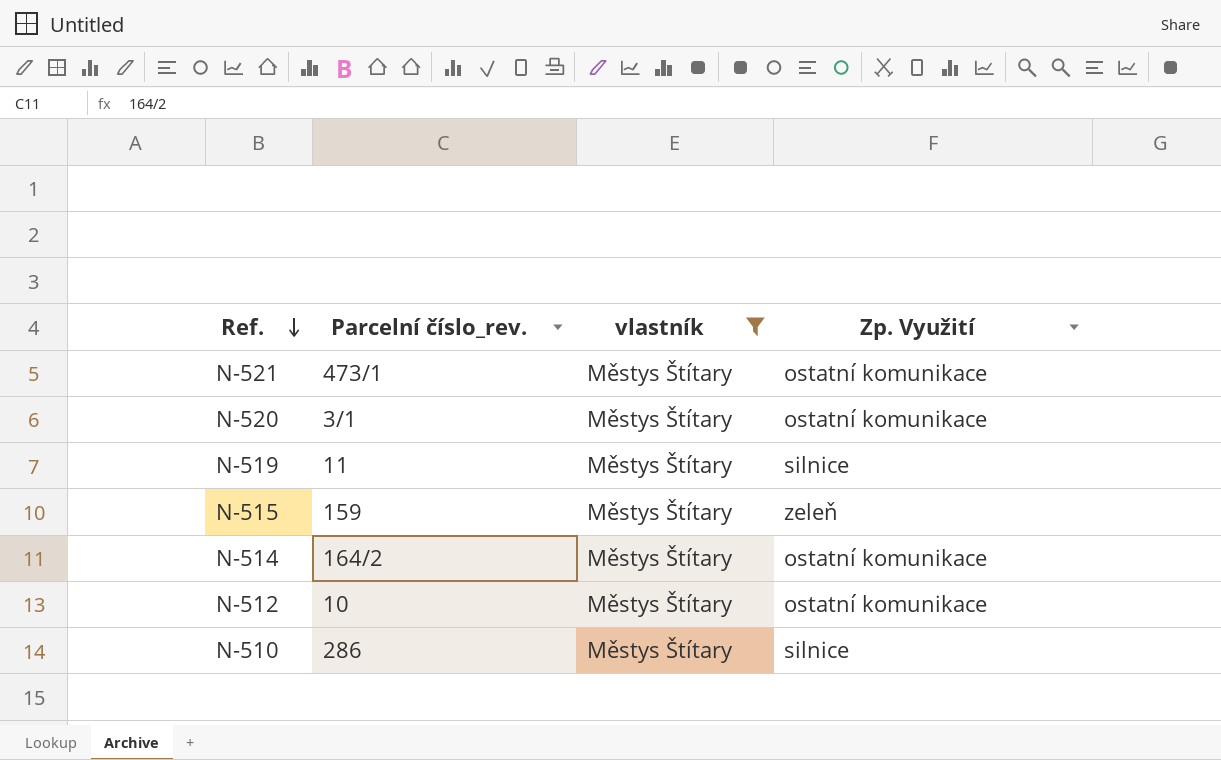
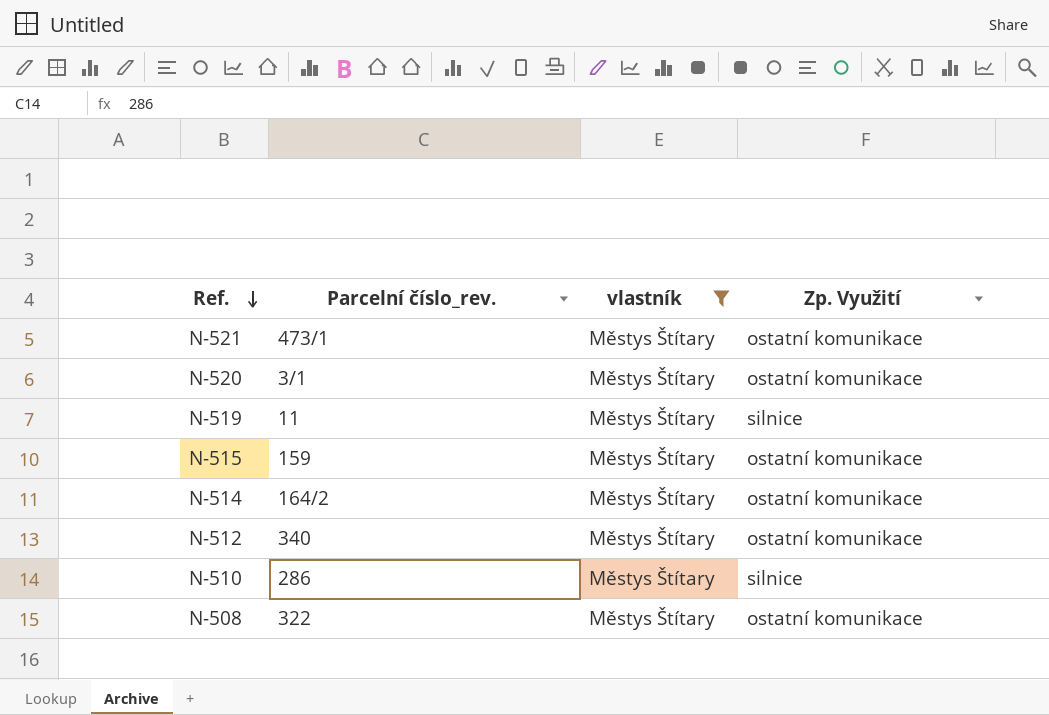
N-515 | Zp. Využití: zeleň -> ostatní komunikace
N-512 | Parcelní číslo_rev.: 10 -> 340
row N-508: none -> 322 | Městys Štítary | ostatní komunikace

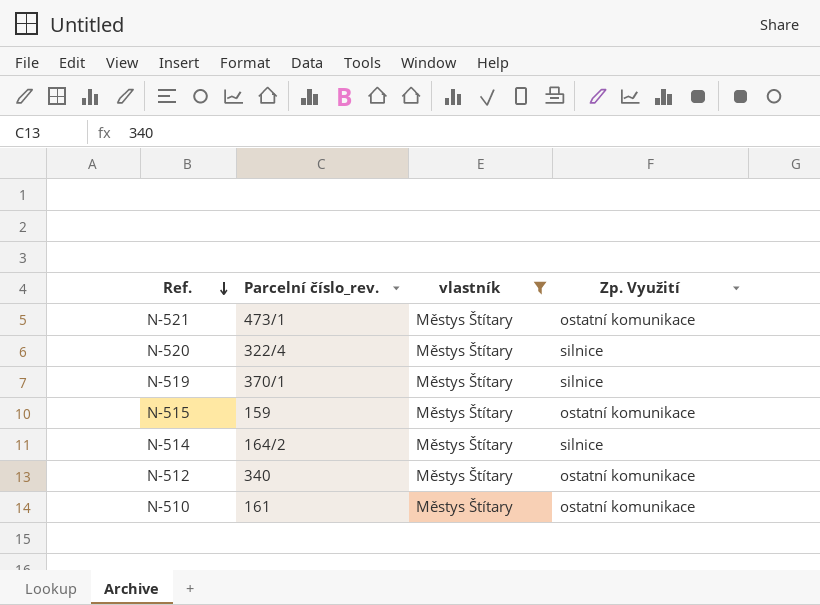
row N-508: 322 | Městys Štítary | ostatní komunikace -> none
N-520 | Parcelní číslo_rev.: 3/1 -> 322/4
N-520 | Zp. Využití: ostatní komunikace -> silnice
N-519 | Parcelní číslo_rev.: 11 -> 370/1
N-514 | Zp. Využití: ostatní komunikace -> silnice
N-510 | Parcelní číslo_rev.: 286 -> 161
N-510 | Zp. Využití: silnice -> ostatní komunikace

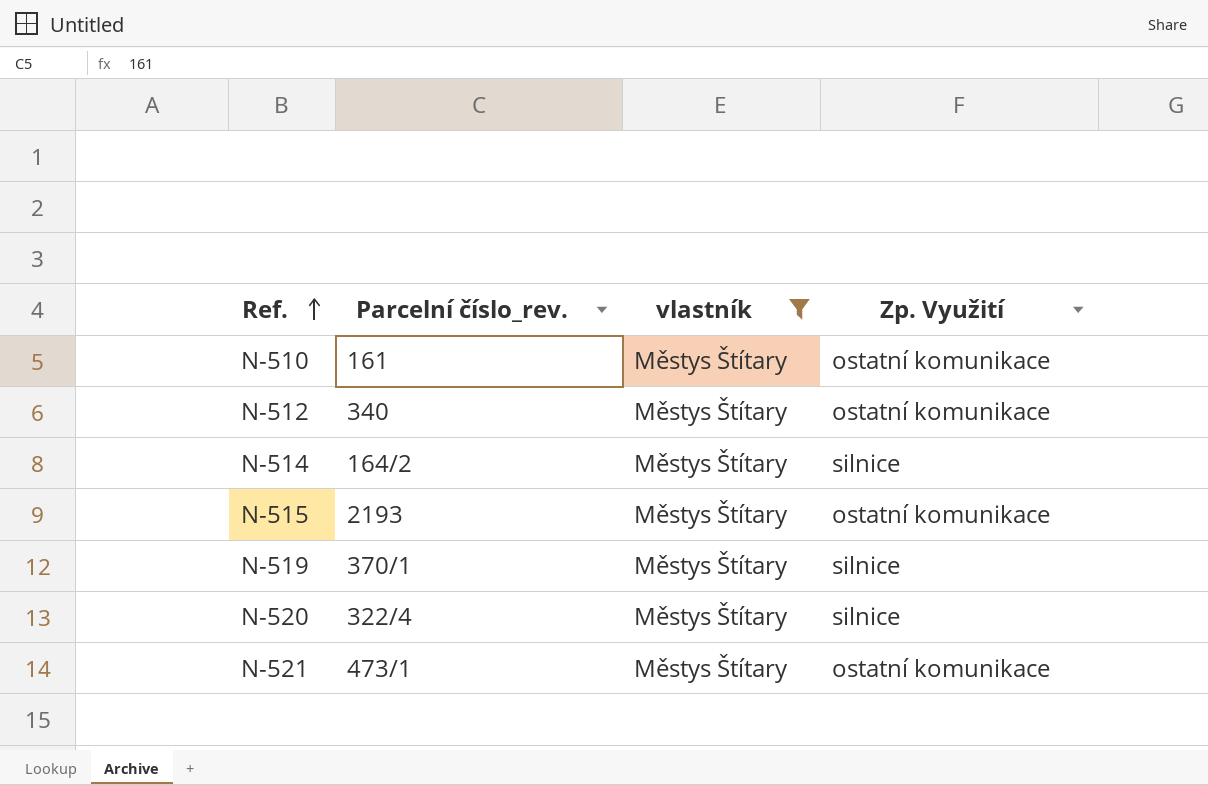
row order: Ref. descending -> Ref. ascending
N-515 | Parcelní číslo_rev.: 159 -> 2193

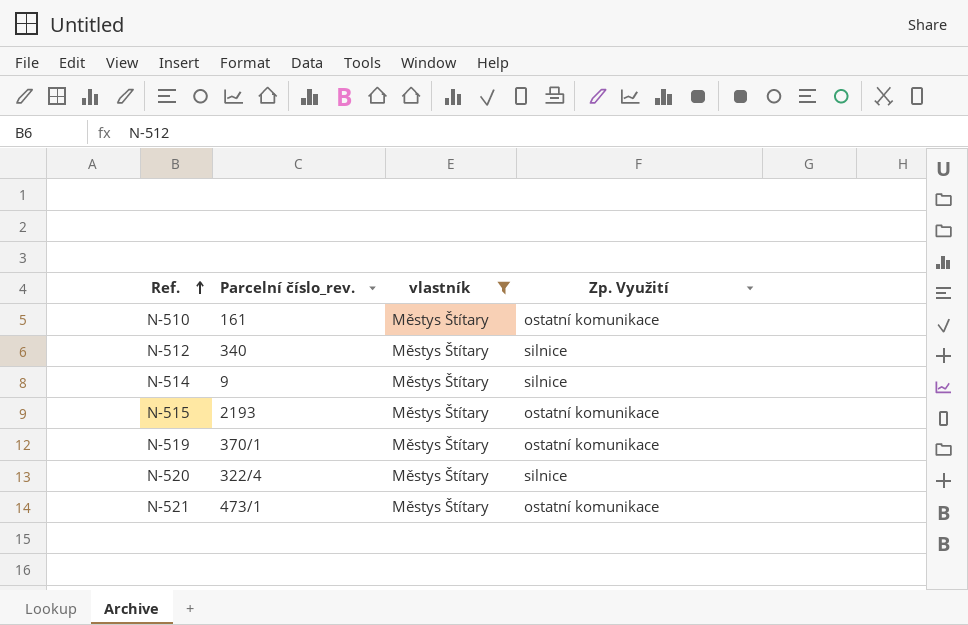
N-512 | Zp. Využití: ostatní komunikace -> silnice
N-514 | Parcelní číslo_rev.: 164/2 -> 9
N-519 | Zp. Využití: silnice -> ostatní komunikace

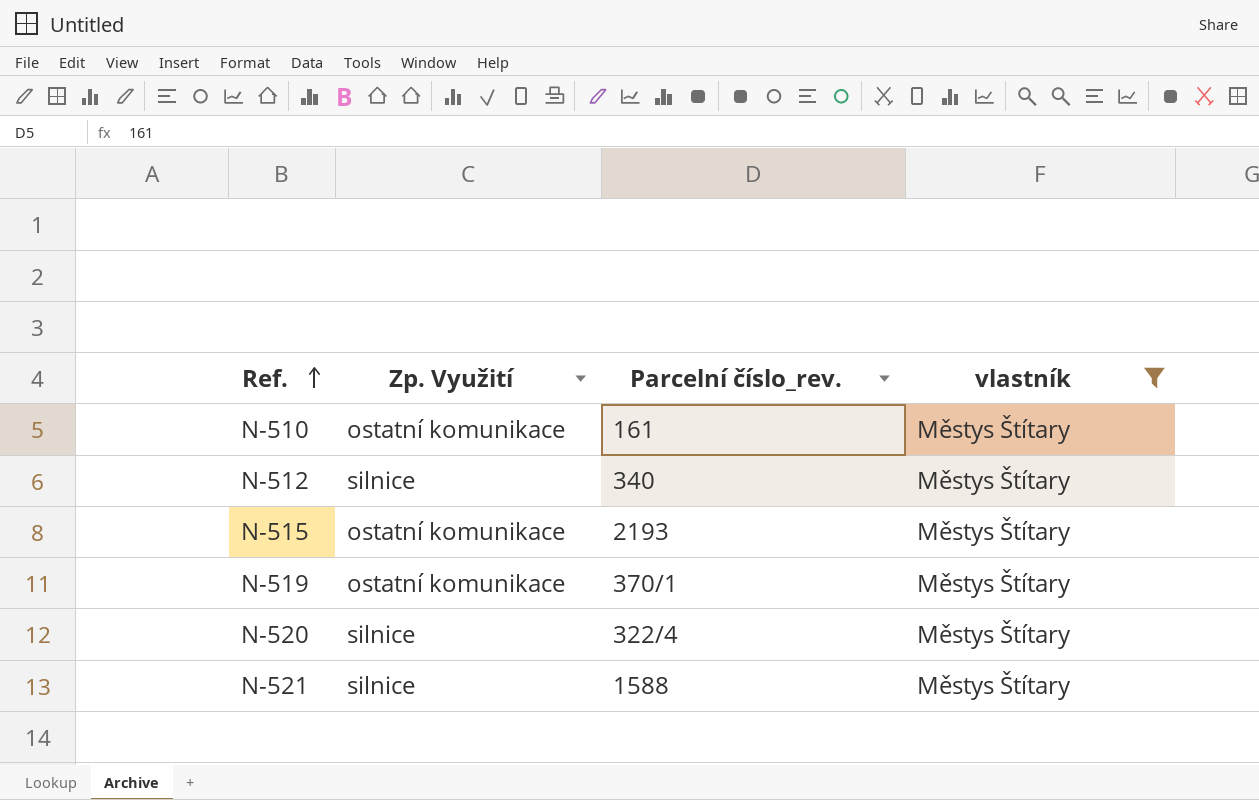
column Zp. Využití | position: 4 -> 2
row N-514: 9 | Městys Štítary | silnice -> none
N-521 | Zp. Využití: ostatní komunikace -> silnice
N-521 | Parcelní číslo_rev.: 473/1 -> 1588

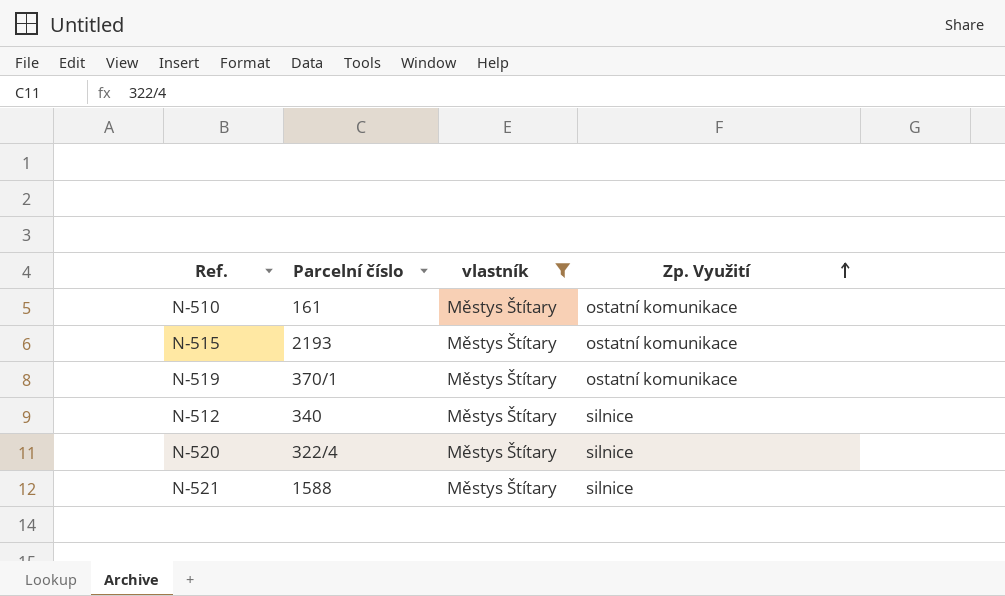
row order: Ref. ascending -> Zp. Využití ascending
column name: Parcelní číslo_rev. -> Parcelní číslo
column Zp. Využití | position: 2 -> 4

